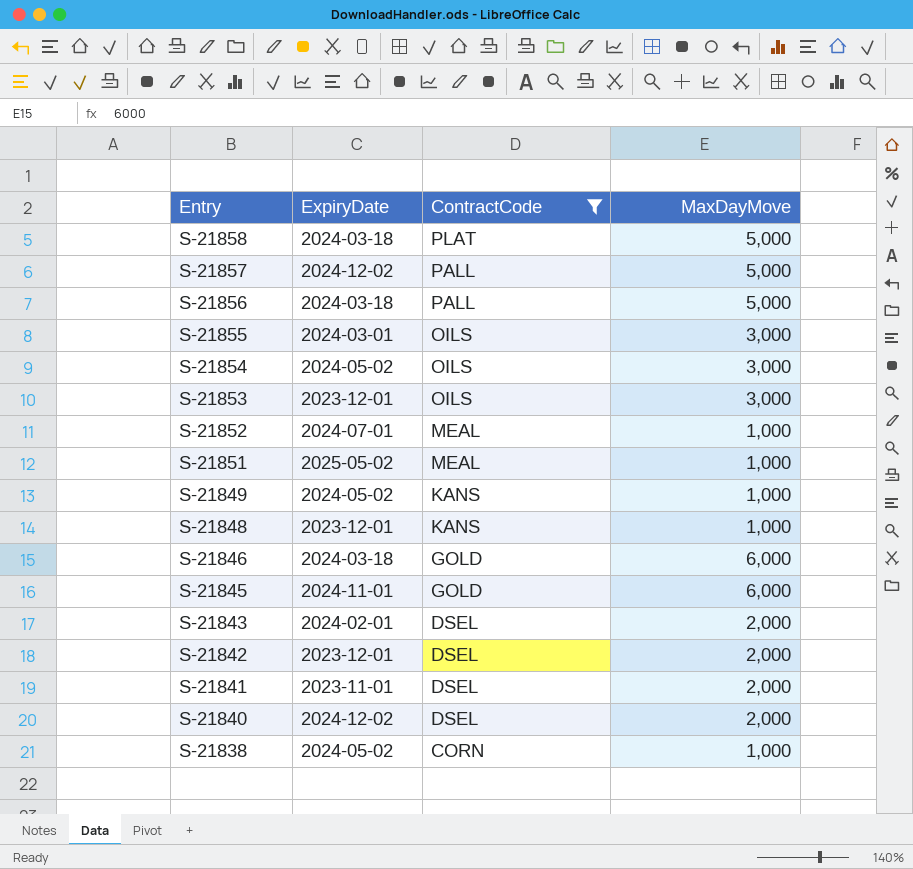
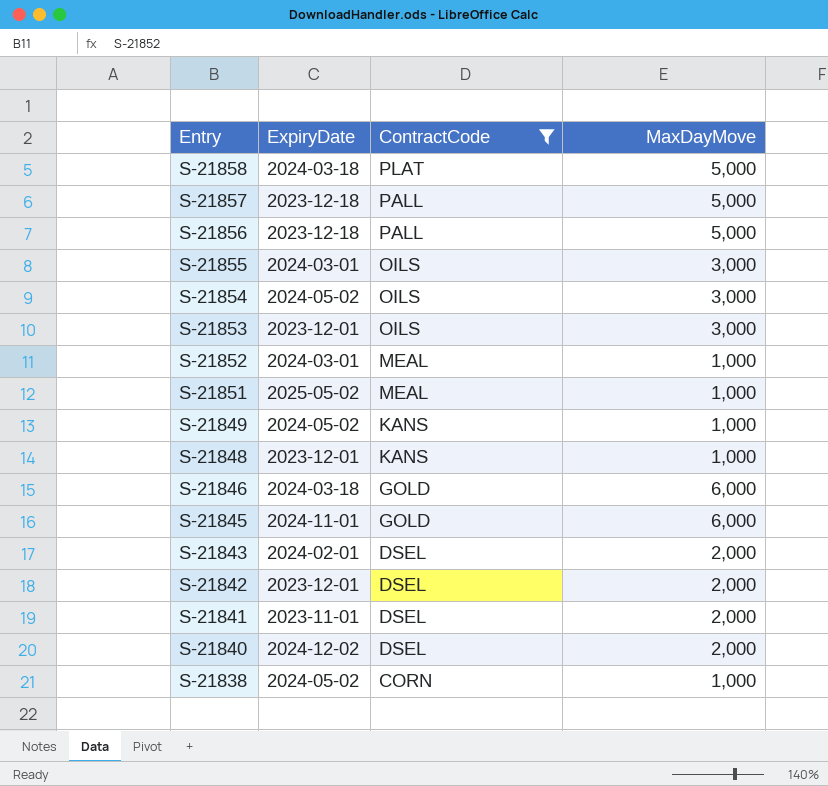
S-21857 | ExpiryDate: 2024-12-02 -> 2023-12-18
S-21856 | ExpiryDate: 2024-03-18 -> 2023-12-18
S-21852 | ExpiryDate: 2024-07-01 -> 2024-03-01

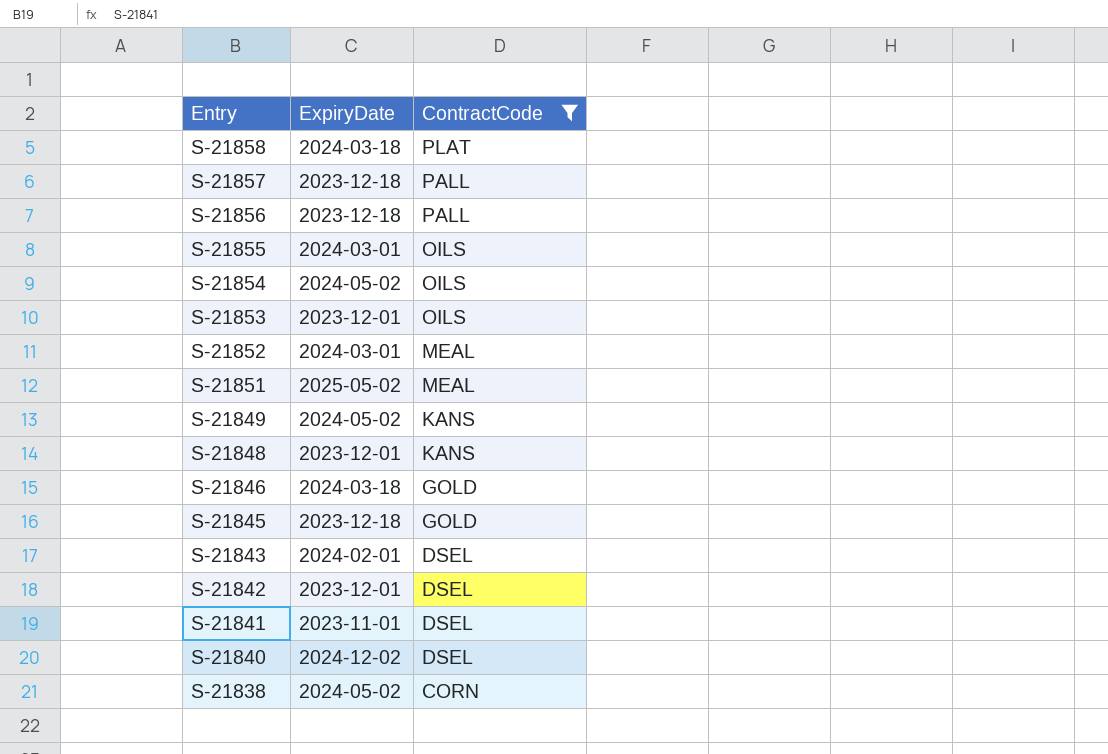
column MaxDayMove | position: 4 -> none
S-21845 | ExpiryDate: 2024-11-01 -> 2023-12-18

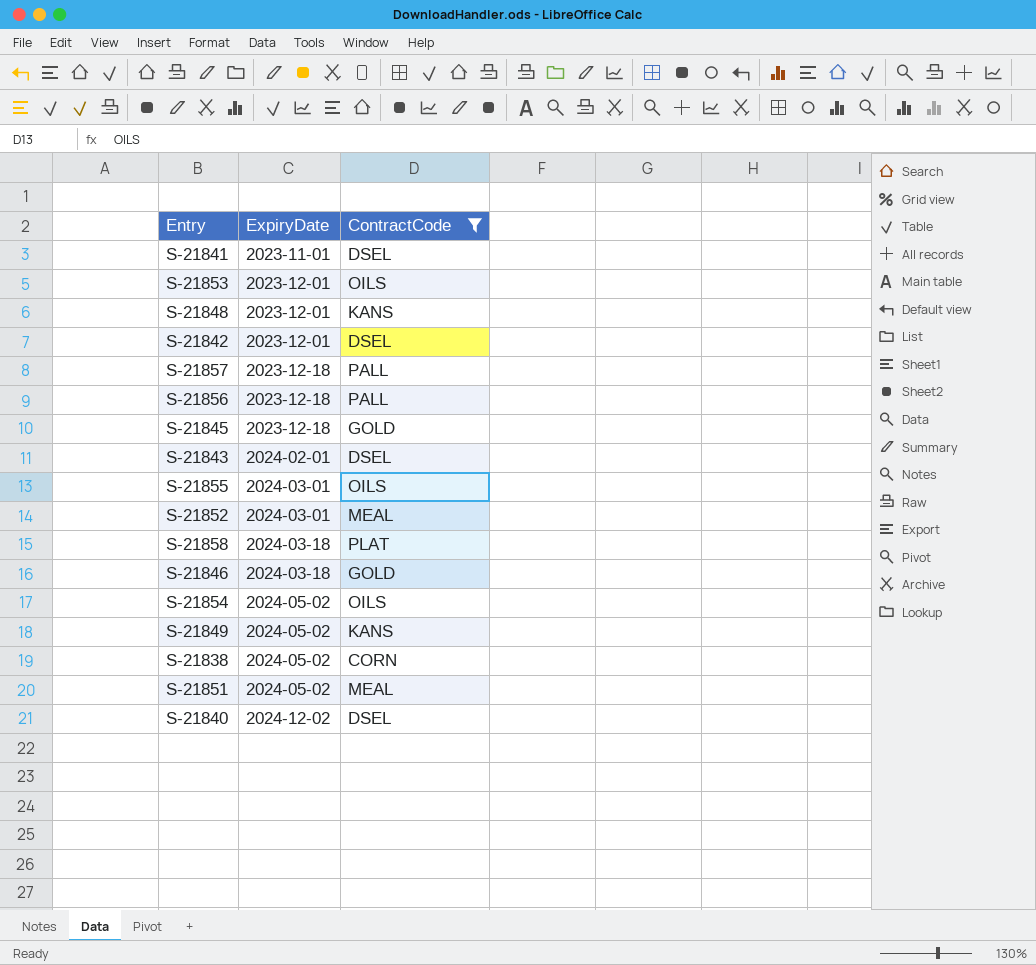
row order: Entry descending -> ExpiryDate ascending
S-21851 | ExpiryDate: 2025-05-02 -> 2024-05-02

